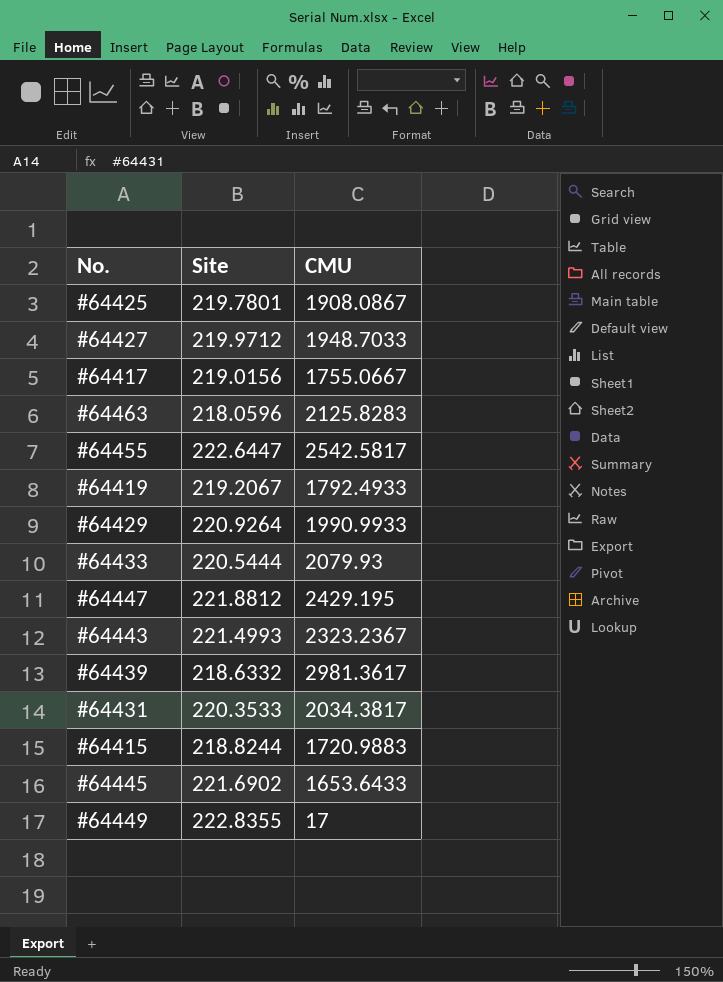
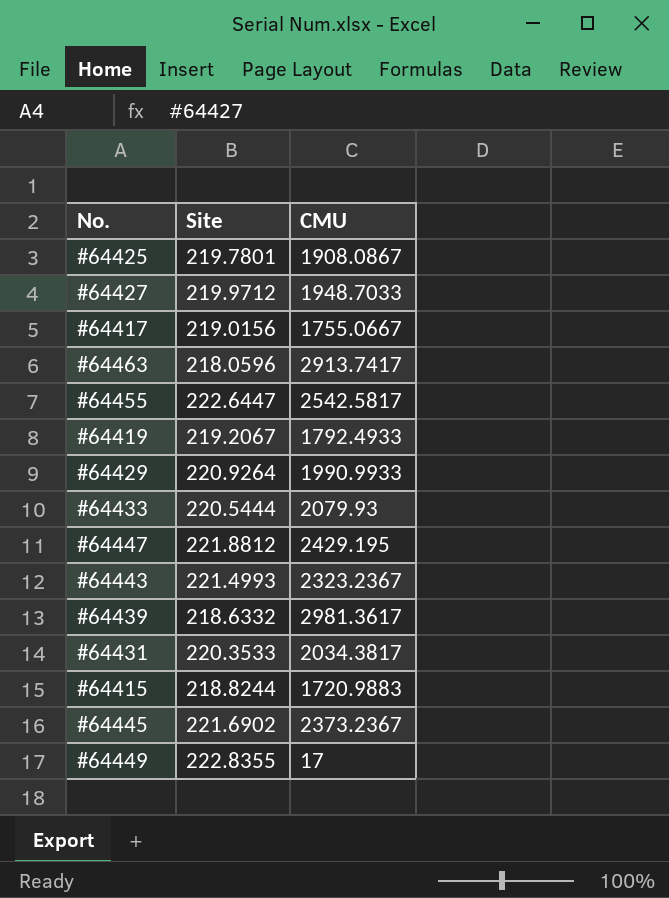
#64463 | CMU: 2125.8283 -> 2913.7417
#64445 | CMU: 1653.6433 -> 2373.2367

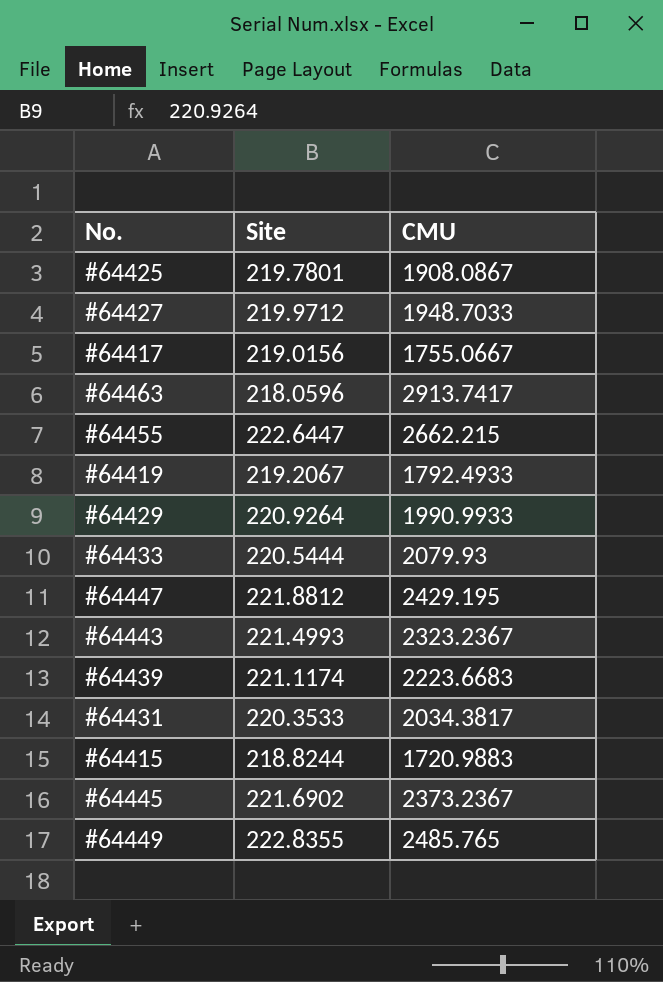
#64455 | CMU: 2542.5817 -> 2662.215
#64439 | Site: 218.6332 -> 221.1174
#64439 | CMU: 2981.3617 -> 2223.6683
#64449 | CMU: 17 -> 2485.765

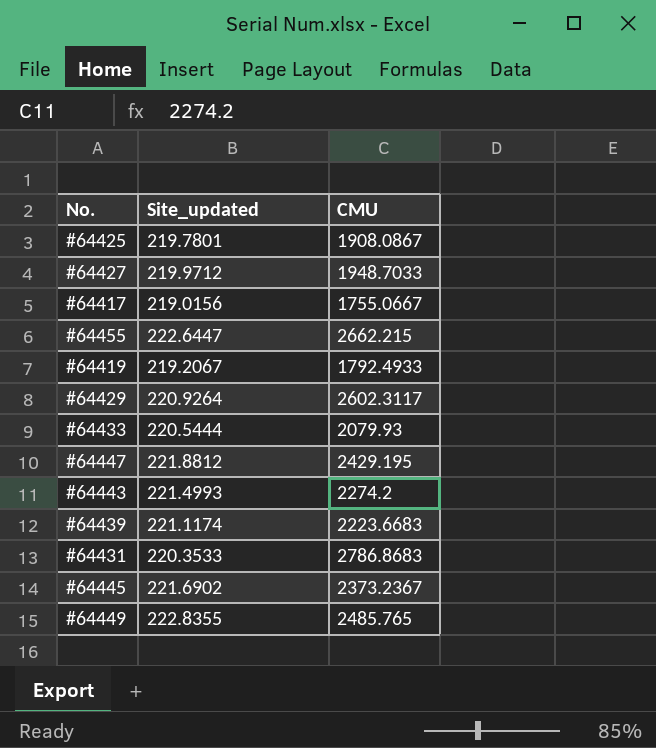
column name: Site -> Site_updated
row #64463: 218.0596 | 2913.7417 -> none
row #64415: 218.8244 | 1720.9883 -> none
#64429 | CMU: 1990.9933 -> 2602.3117
#64443 | CMU: 2323.2367 -> 2274.2
#64431 | CMU: 2034.3817 -> 2786.8683

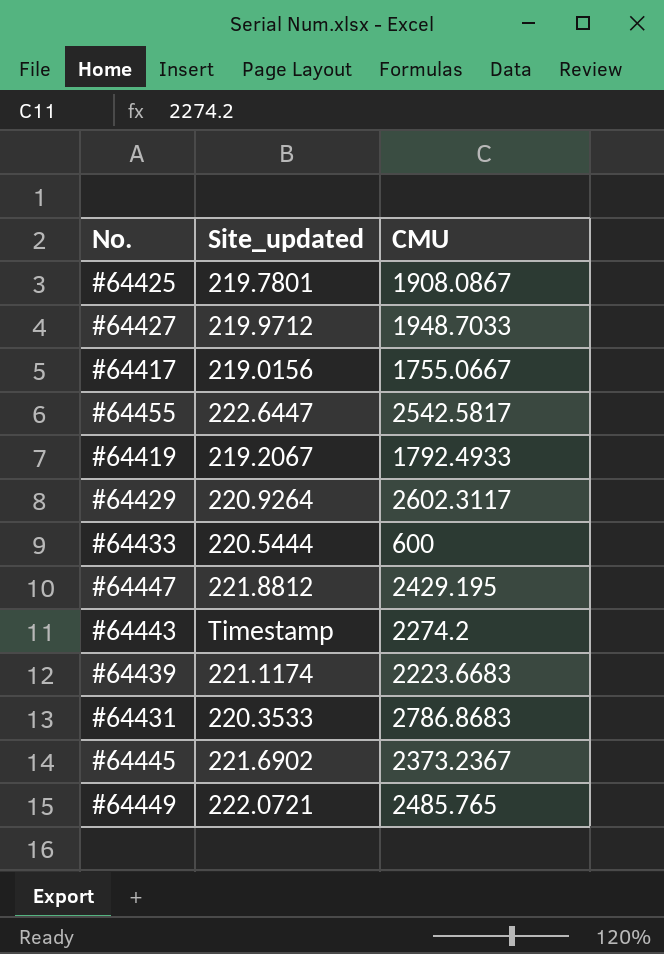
#64455 | CMU: 2662.215 -> 2542.5817
#64433 | CMU: 2079.93 -> 600
#64443 | Site_updated: 221.4993 -> Timestamp
#64449 | Site_updated: 222.8355 -> 222.0721

